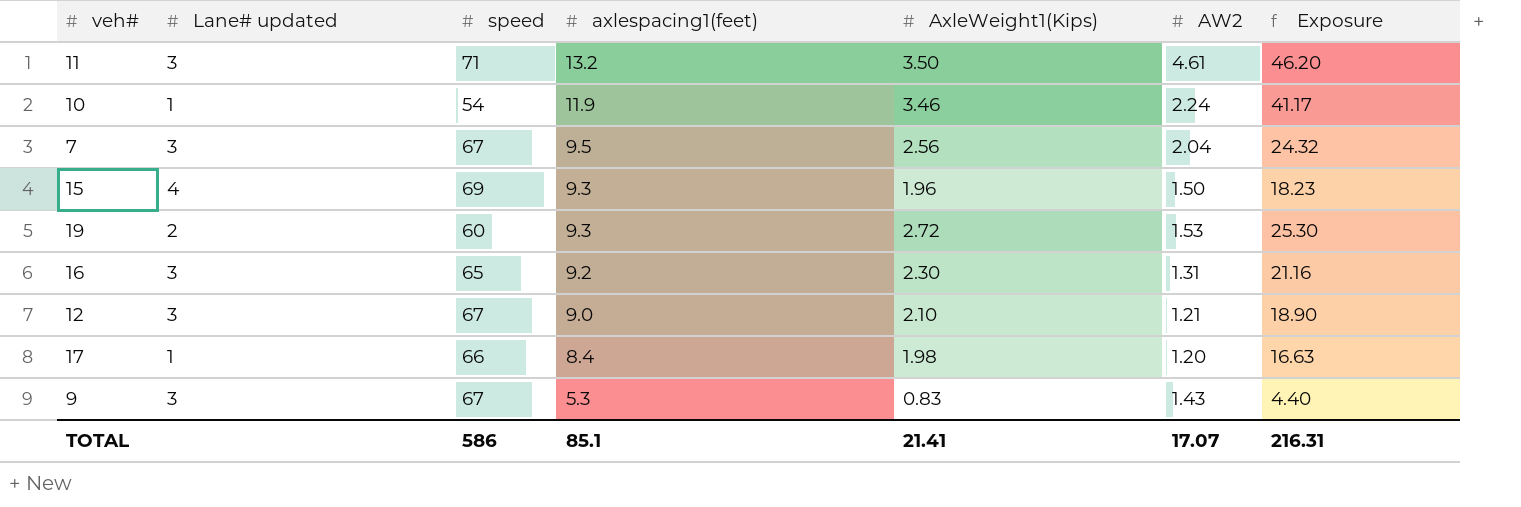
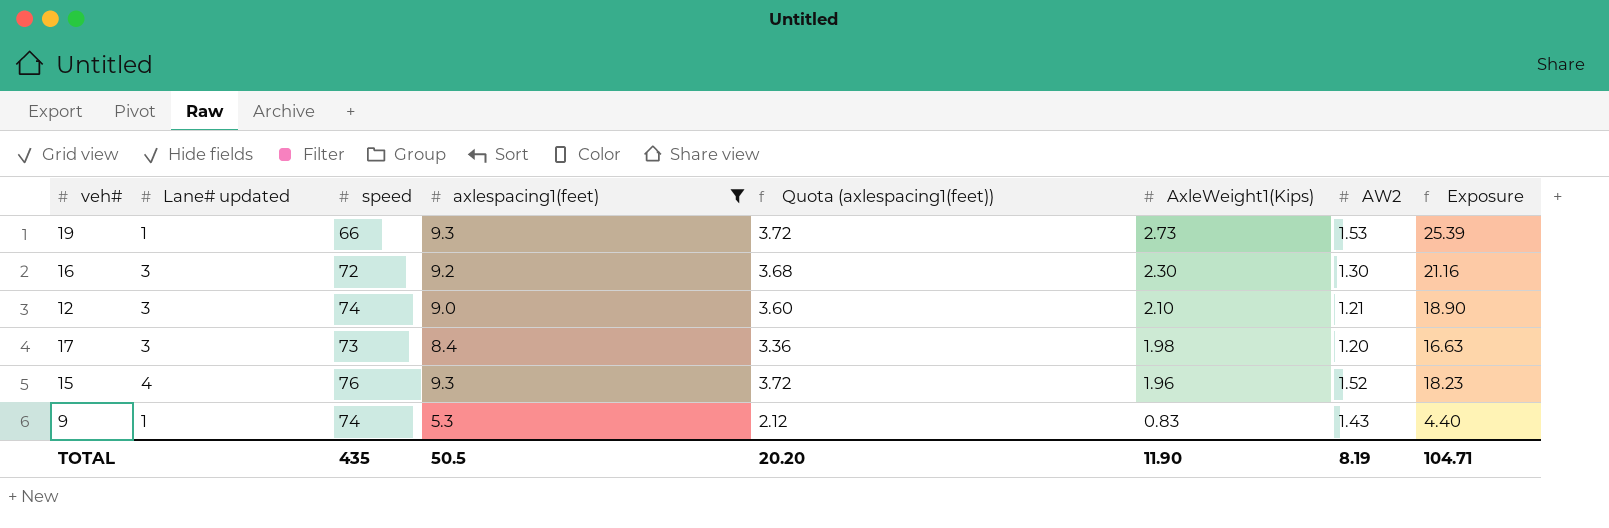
filter: none -> axlespacing1(feet) <= 9.3
row order: axlespacing1(feet) descending -> AxleWeight1(Kips) descending
column Quota (axlespacing1(feet)) | formula: none -> [axlespacing1(feet)] * 0.4
19 | Lane# updated: 2 -> 1
19 | speed: 60 -> 66
19 | AxleWeight1(Kips): 2.72 -> 2.73
19 | Exposure: 25.30 -> 25.39
16 | speed: 65 -> 72
16 | AW2: 1.31 -> 1.30
12 | speed: 67 -> 74
17 | Lane# updated: 1 -> 3
17 | speed: 66 -> 73
15 | speed: 69 -> 76
15 | AW2: 1.50 -> 1.52
9 | Lane# updated: 3 -> 1
9 | speed: 67 -> 74
TOTAL | speed: 586 -> 435
TOTAL | axlespacing1(feet): 85.1 -> 50.5
TOTAL | AxleWeight1(Kips): 21.41 -> 11.90
TOTAL | AW2: 17.07 -> 8.19
TOTAL | Exposure: 216.31 -> 104.71

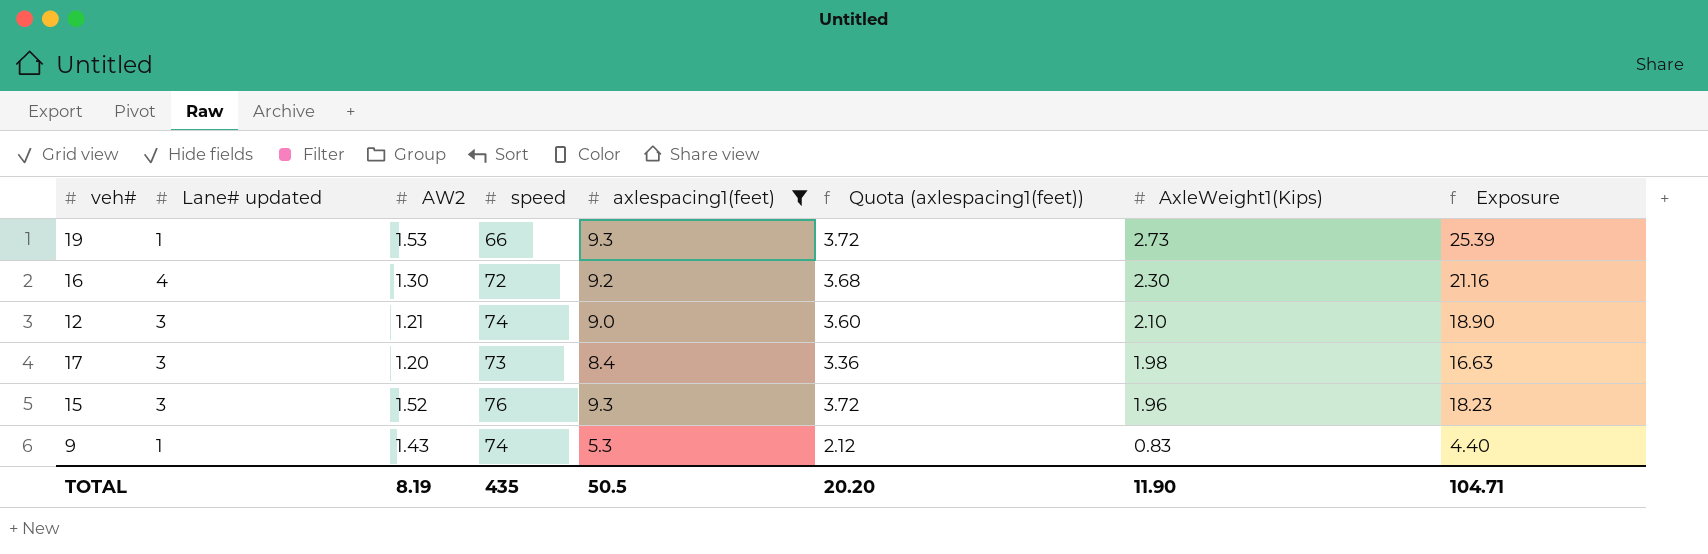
column AW2 | position: 7 -> 3
16 | Lane# updated: 3 -> 4
15 | Lane# updated: 4 -> 3

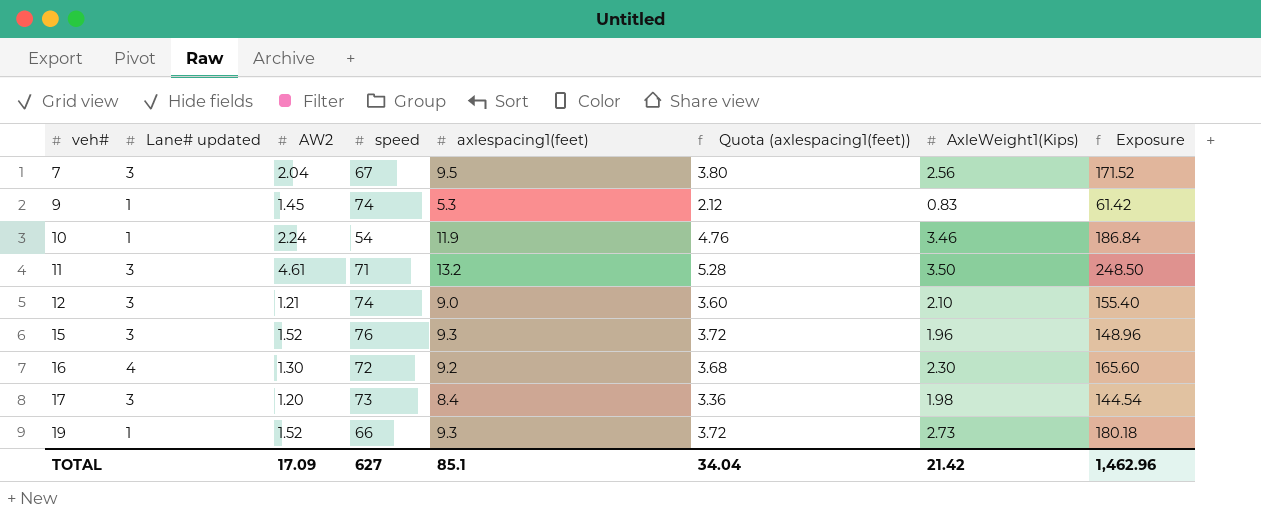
filter: axlespacing1(feet) <= 9.3 -> none
row order: AxleWeight1(Kips) descending -> veh# ascending
column Exposure | formula: [axlespacing1(feet)] * [AxleWeight1(Kips)] -> [speed] * [AxleWeight1(Kips)]
9 | AW2: 1.43 -> 1.45
19 | AW2: 1.53 -> 1.52
TOTAL | AW2: 8.19 -> 17.09
TOTAL | speed: 435 -> 627
TOTAL | axlespacing1(feet): 50.5 -> 85.1
TOTAL | Quota (axlespacing1(feet)): 20.20 -> 34.04
TOTAL | AxleWeight1(Kips): 11.90 -> 21.42
TOTAL | Exposure: 104.71 -> 1,462.96

